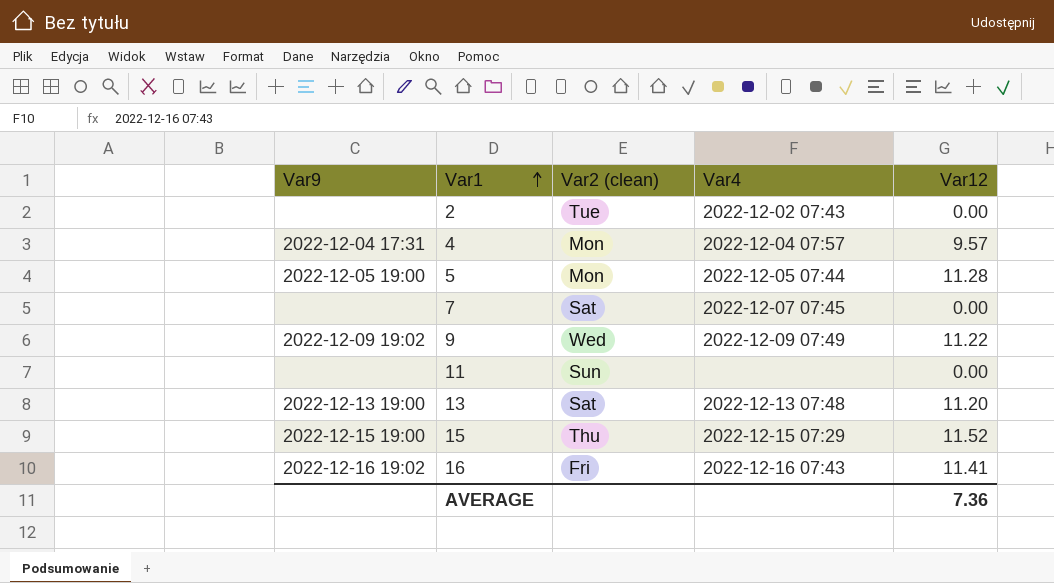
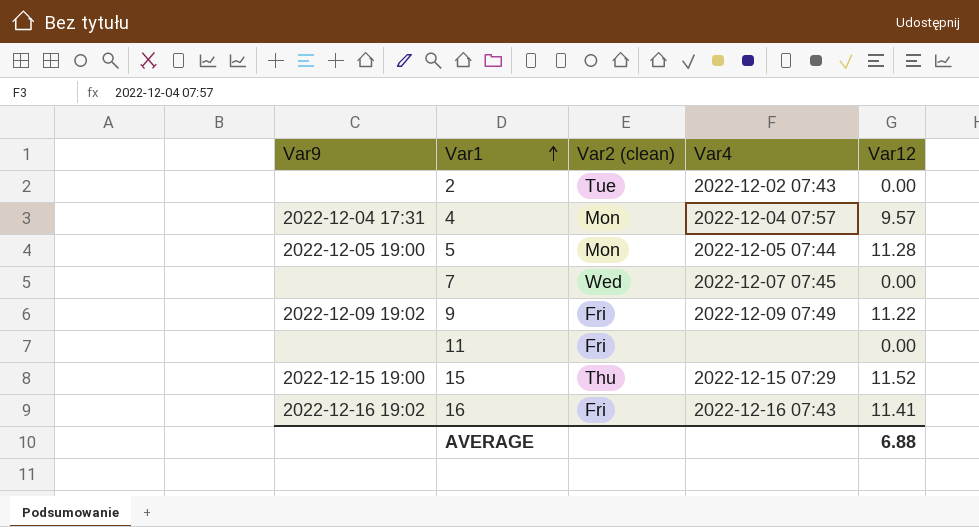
row 13: 2022-12-13 19:00 | Sat | 2022-12-13 07:48 | 11.20 -> none
7 | Var2 (clean): Sat -> Wed
9 | Var2 (clean): Wed -> Fri
11 | Var2 (clean): Sun -> Fri
AVERAGE | Var12: 7.36 -> 6.88

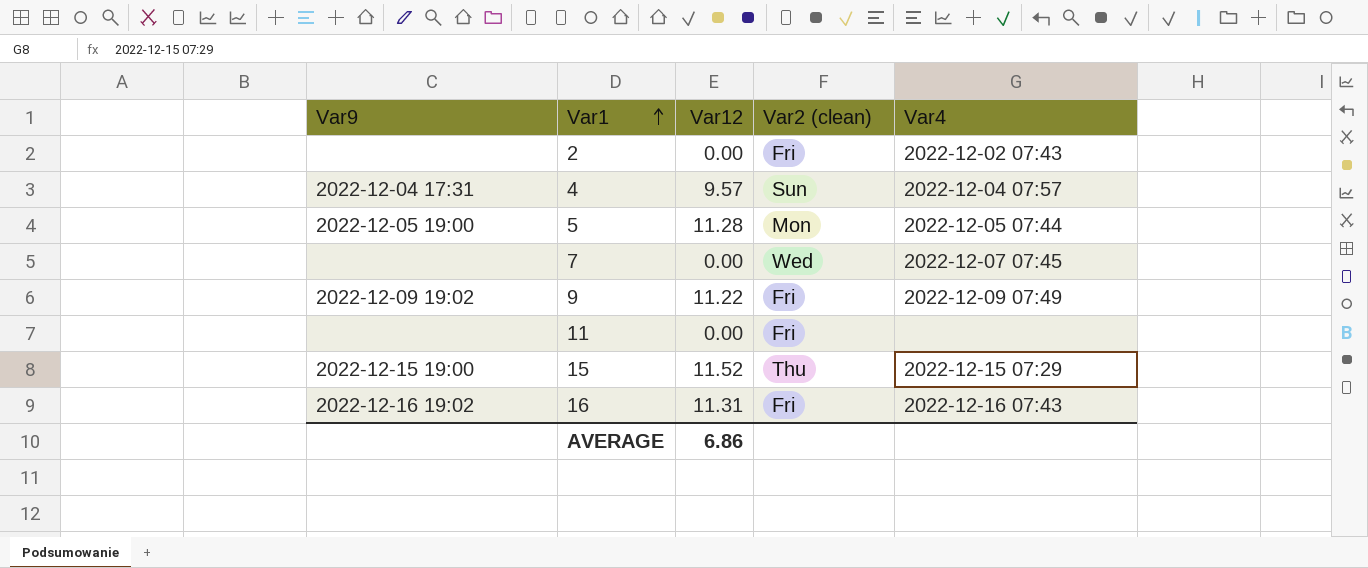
column Var12 | position: 5 -> 3
2 | Var2 (clean): Tue -> Fri
4 | Var2 (clean): Mon -> Sun
16 | Var12: 11.41 -> 11.31
AVERAGE | Var12: 6.88 -> 6.86

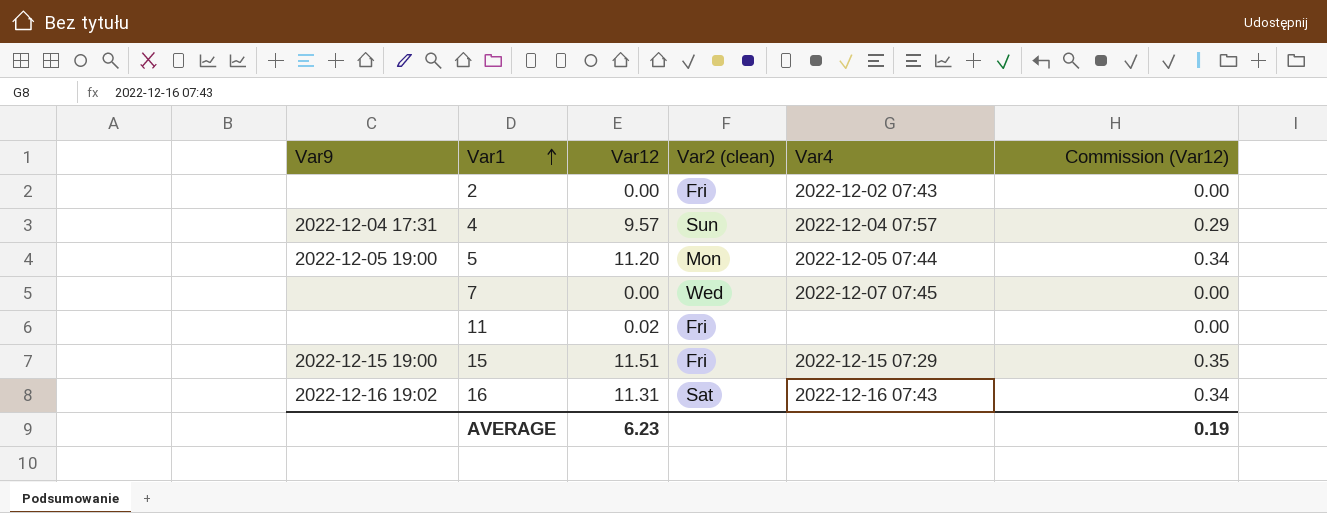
column Commission (Var12) | formula: none -> [Var12] * 0.03
row 9: 2022-12-09 19:02 | 11.22 | Fri | 2022-12-09 07:49 -> none
5 | Var12: 11.28 -> 11.20
11 | Var12: 0.00 -> 0.02
15 | Var12: 11.52 -> 11.51
15 | Var2 (clean): Thu -> Fri
16 | Var2 (clean): Fri -> Sat
AVERAGE | Var12: 6.86 -> 6.23

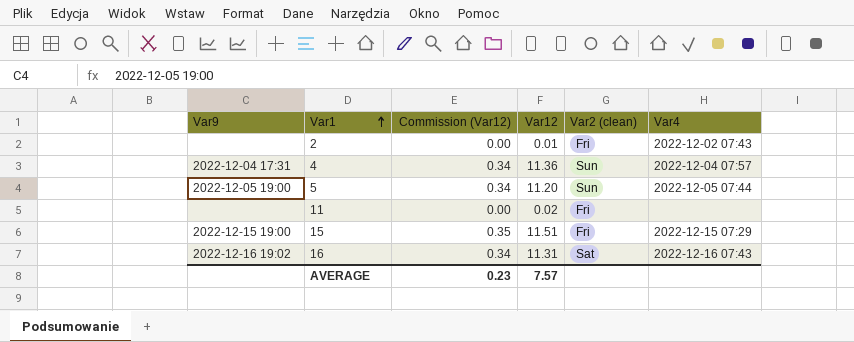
column Commission (Var12) | position: 6 -> 3
row 7: none | 0.00 | Wed | 2022-12-07 07:45 | 0.00 -> none
2 | Var12: 0.00 -> 0.01
4 | Commission (Var12): 0.29 -> 0.34
4 | Var12: 9.57 -> 11.36
5 | Var2 (clean): Mon -> Sun
AVERAGE | Commission (Var12): 0.19 -> 0.23
AVERAGE | Var12: 6.23 -> 7.57

